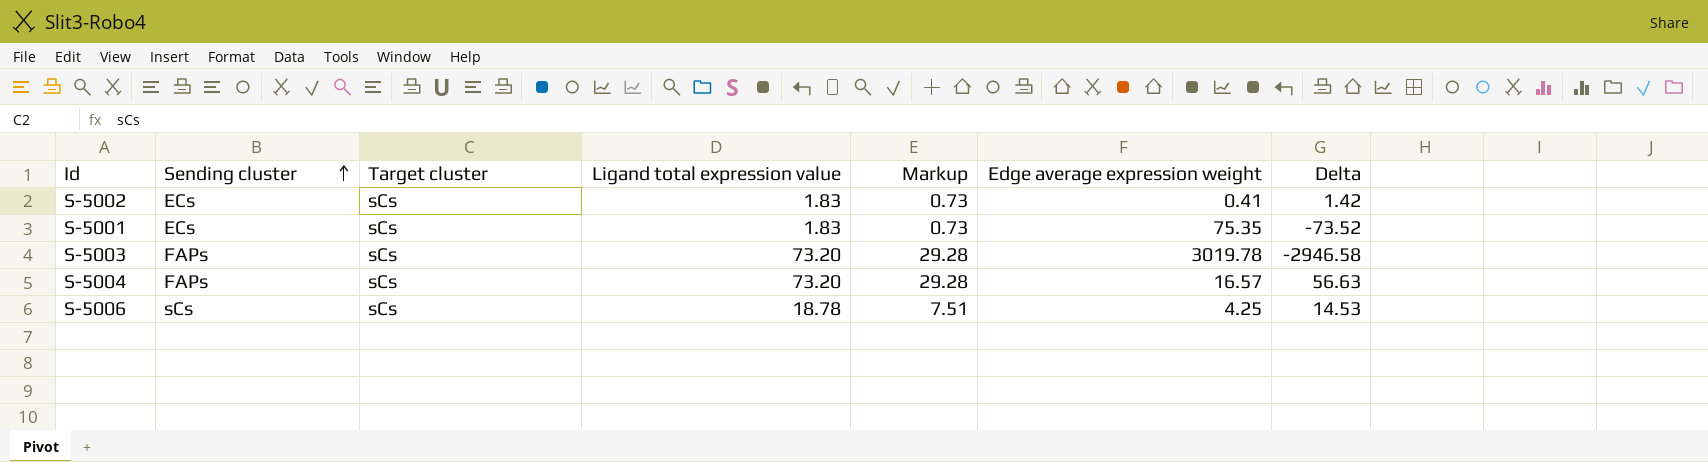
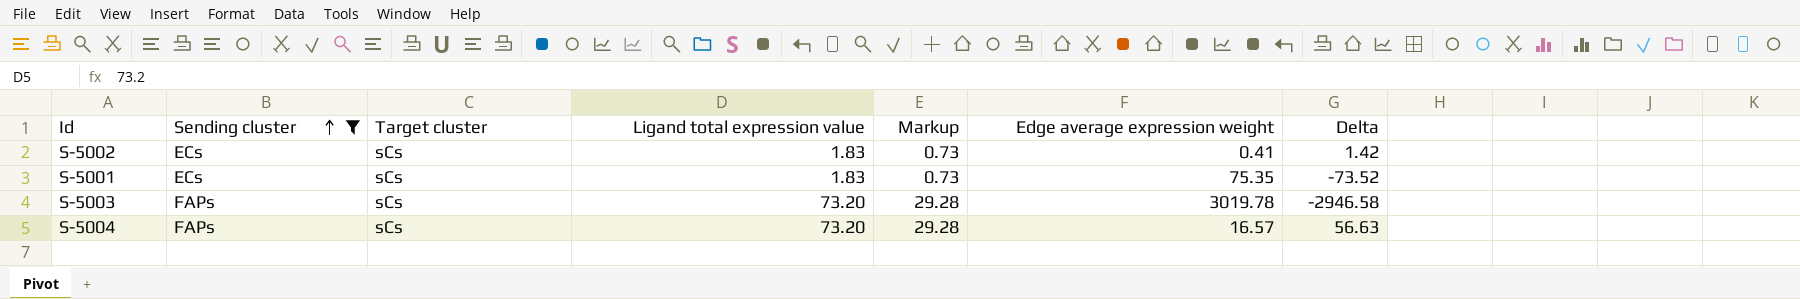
filter: none -> Sending cluster != sCs

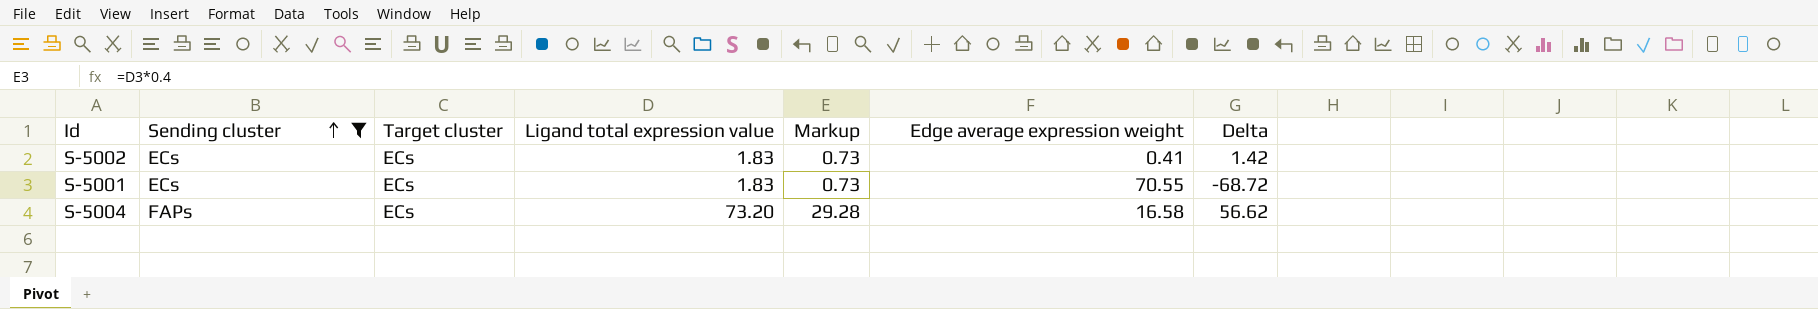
row S-5003: FAPs | sCs | 73.20 | 29.28 | 3019.78 | -2946.58 -> none
S-5002 | Target cluster: sCs -> ECs
S-5001 | Target cluster: sCs -> ECs
S-5001 | Edge average expression weight: 75.35 -> 70.55
S-5001 | Delta: -73.52 -> -68.72
S-5004 | Target cluster: sCs -> ECs
S-5004 | Edge average expression weight: 16.57 -> 16.58
S-5004 | Delta: 56.63 -> 56.62

